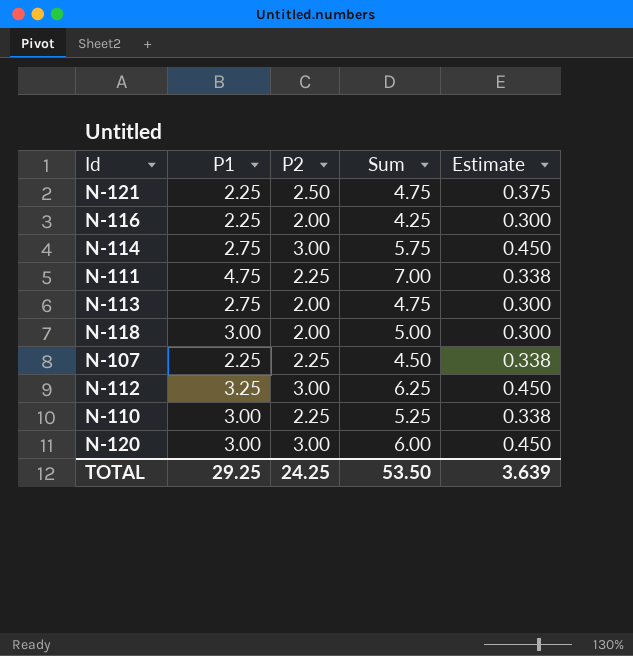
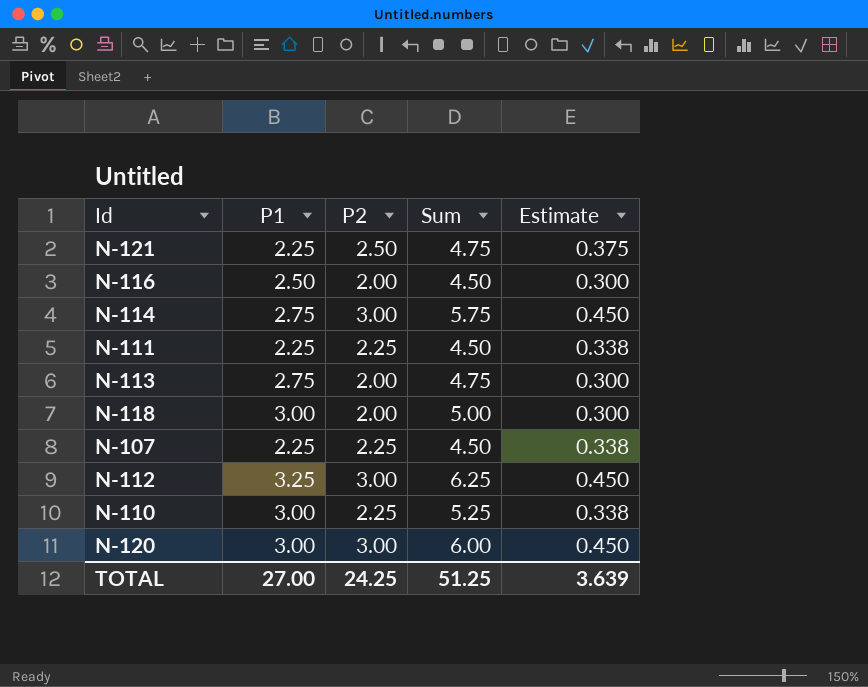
N-116 | P1: 2.25 -> 2.50
N-116 | Sum: 4.25 -> 4.50
N-111 | P1: 4.75 -> 2.25
N-111 | Sum: 7.00 -> 4.50
TOTAL | P1: 29.25 -> 27.00
TOTAL | Sum: 53.50 -> 51.25

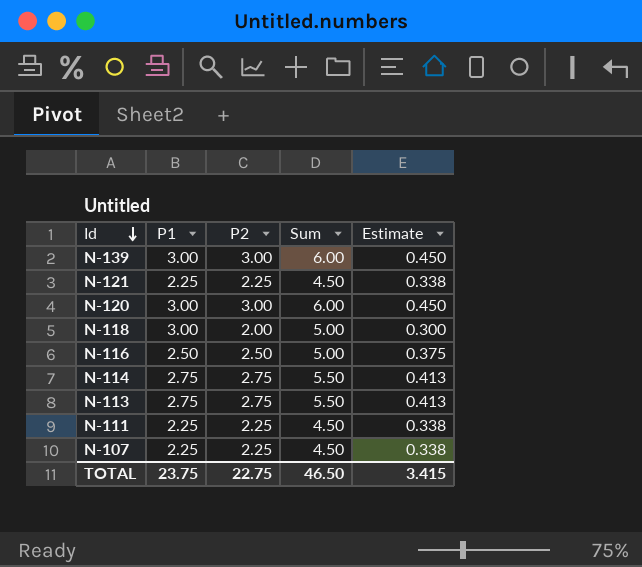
row order: none -> Id descending
row N-112: 3.25 | 3.00 | 6.25 | 0.450 -> none
row N-110: 3.00 | 2.25 | 5.25 | 0.338 -> none
row N-139: none -> 3.00 | 3.00 | 6.00 | 0.450
N-121 | P2: 2.50 -> 2.25
N-121 | Sum: 4.75 -> 4.50
N-121 | Estimate: 0.375 -> 0.338
N-116 | P2: 2.00 -> 2.50
N-116 | Sum: 4.50 -> 5.00
N-116 | Estimate: 0.300 -> 0.375
N-114 | P2: 3.00 -> 2.75
N-114 | Sum: 5.75 -> 5.50
N-114 | Estimate: 0.450 -> 0.413
N-113 | P2: 2.00 -> 2.75
N-113 | Sum: 4.75 -> 5.50
N-113 | Estimate: 0.300 -> 0.413
TOTAL | P1: 27.00 -> 23.75
TOTAL | P2: 24.25 -> 22.75
TOTAL | Sum: 51.25 -> 46.50
TOTAL | Estimate: 3.639 -> 3.415

